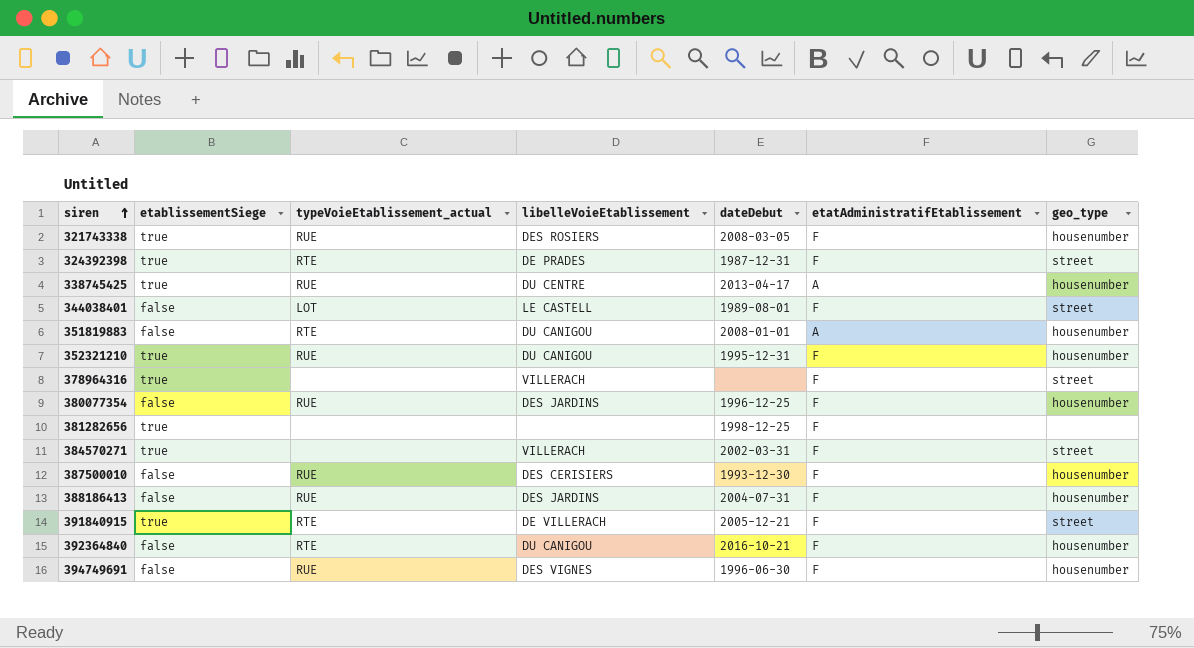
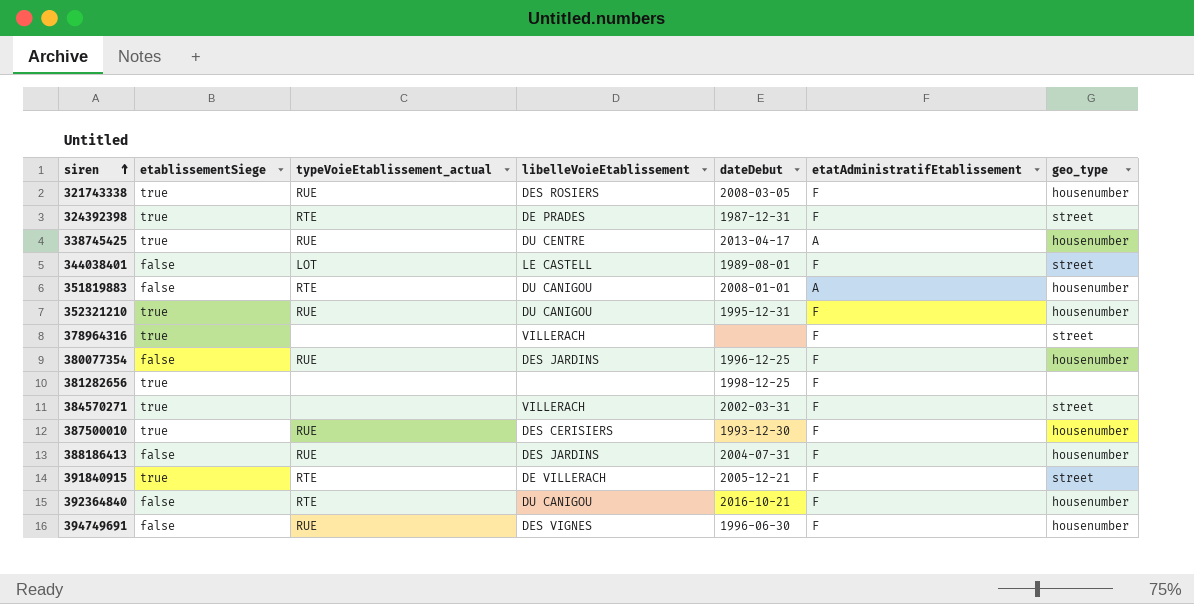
387500010 | etablissementSiege: false -> true

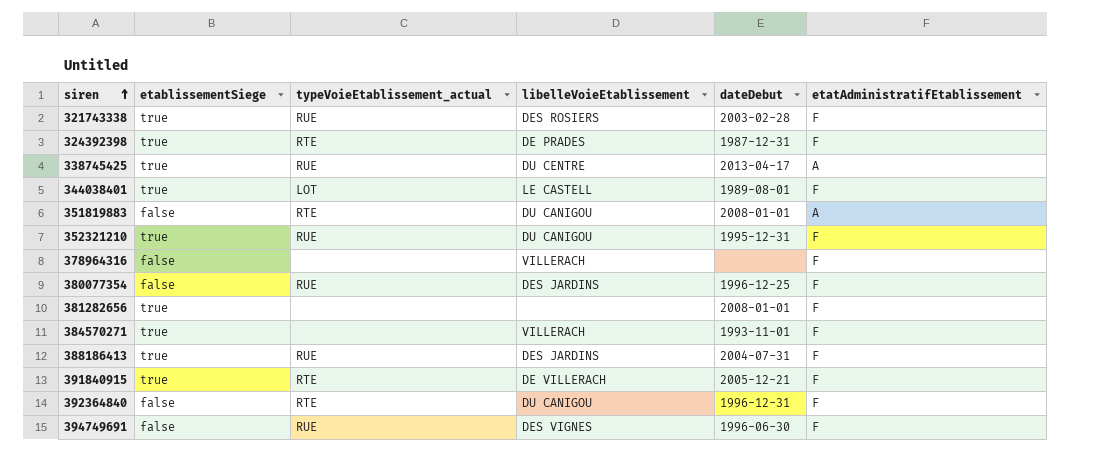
column geo_type | position: 7 -> none
row 387500010: true | RUE | DES CERISIERS | 1993-12-30 | F | housenumber -> none
321743338 | dateDebut: 2008-03-05 -> 2003-02-28
344038401 | etablissementSiege: false -> true
378964316 | etablissementSiege: true -> false
381282656 | dateDebut: 1998-12-25 -> 2008-01-01
384570271 | dateDebut: 2002-03-31 -> 1993-11-01
388186413 | etablissementSiege: false -> true
392364840 | dateDebut: 2016-10-21 -> 1996-12-31

